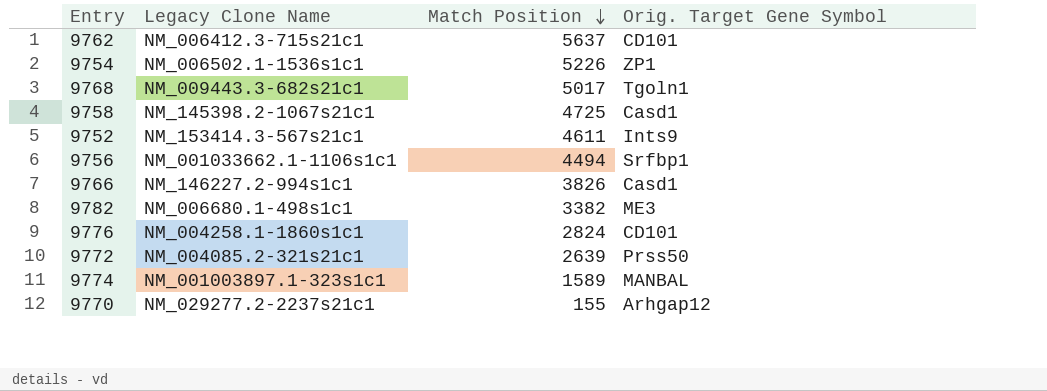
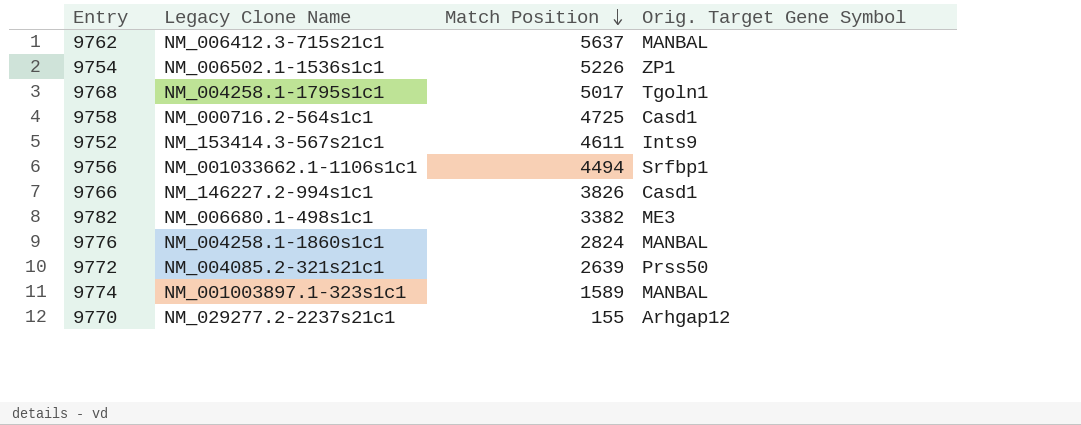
9762 | Orig. Target Gene Symbol: CD101 -> MANBAL
9768 | Legacy Clone Name: NM_009443.3-682s21c1 -> NM_004258.1-1795s1c1
9758 | Legacy Clone Name: NM_145398.2-1067s21c1 -> NM_000716.2-564s1c1
9776 | Orig. Target Gene Symbol: CD101 -> MANBAL

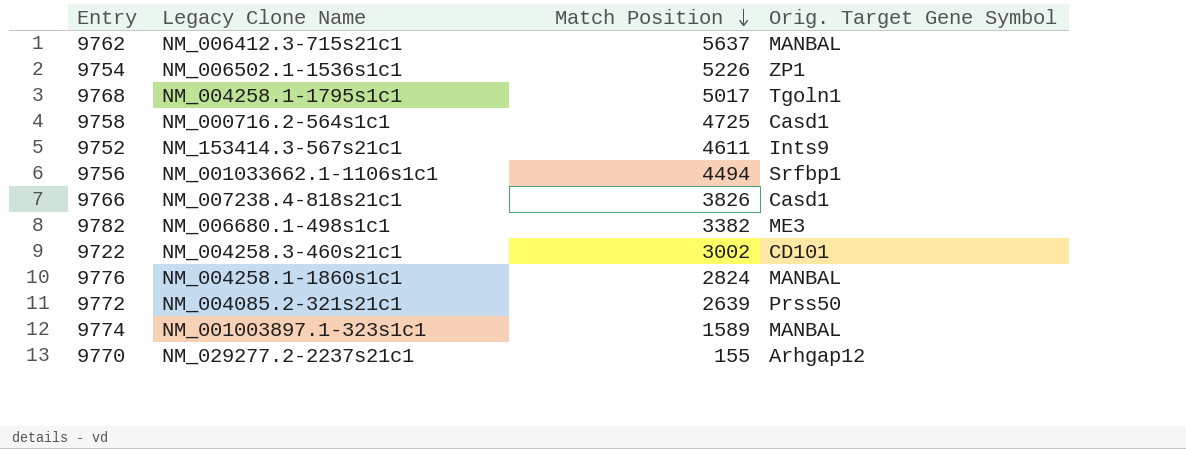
9766 | Legacy Clone Name: NM_146227.2-994s1c1 -> NM_007238.4-818s21c1
row 9722: none -> NM_004258.3-460s21c1 | 3002 | CD101

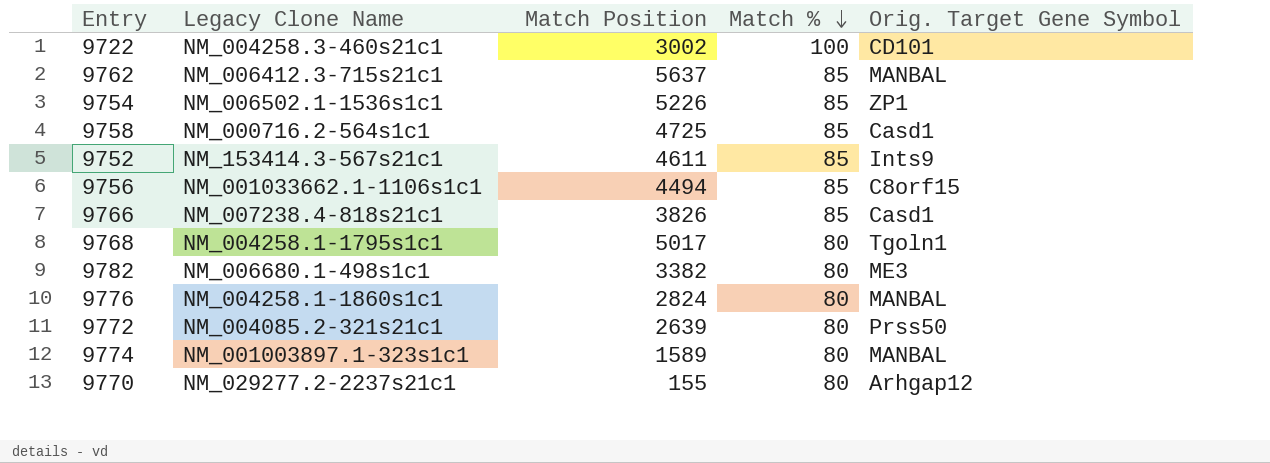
row order: Match Position descending -> Match % descending
column Match % | position: none -> 4
9756 | Orig. Target Gene Symbol: Srfbp1 -> C8orf15

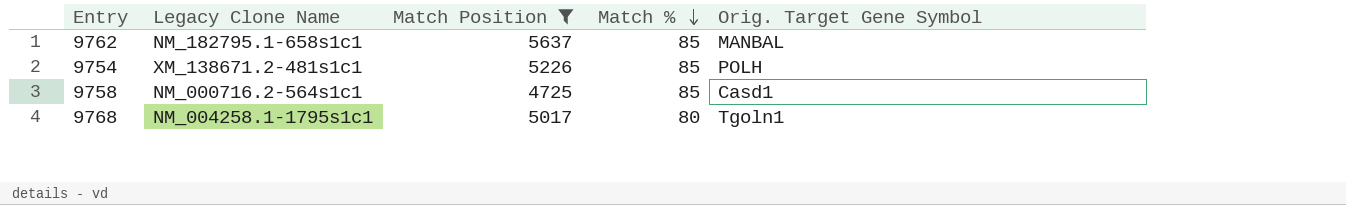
filter: none -> Match Position >= 4725
9762 | Legacy Clone Name: NM_006412.3-715s21c1 -> NM_182795.1-658s1c1
9754 | Legacy Clone Name: NM_006502.1-1536s1c1 -> XM_138671.2-481s1c1
9754 | Orig. Target Gene Symbol: ZP1 -> POLH

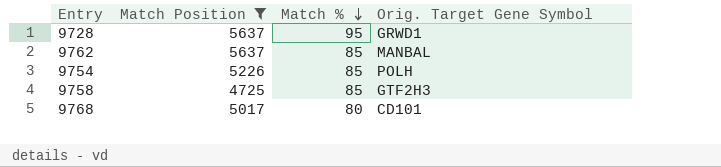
column Legacy Clone Name | position: 2 -> none
row 9728: none -> 5637 | 95 | GRWD1
9758 | Orig. Target Gene Symbol: Casd1 -> GTF2H3
9768 | Orig. Target Gene Symbol: Tgoln1 -> CD101

